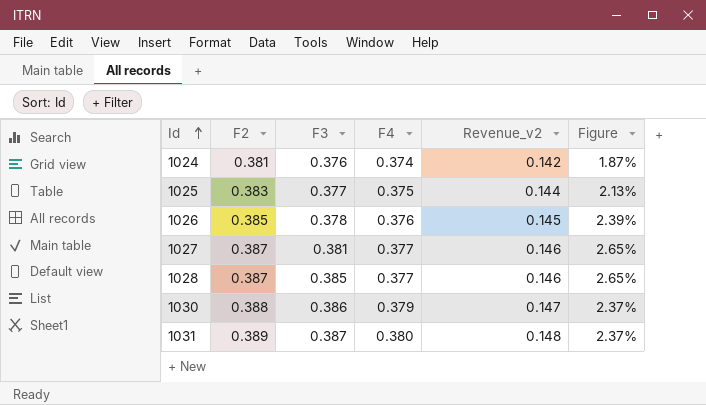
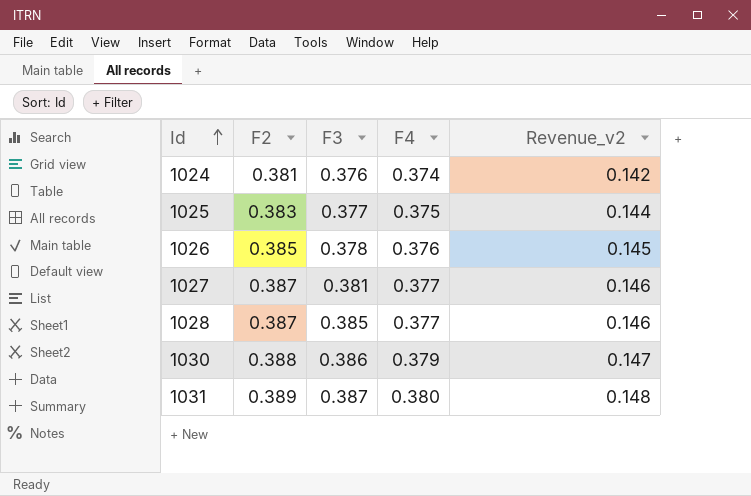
column Figure | formula: ([F2] - [F4]) / [F4] -> none

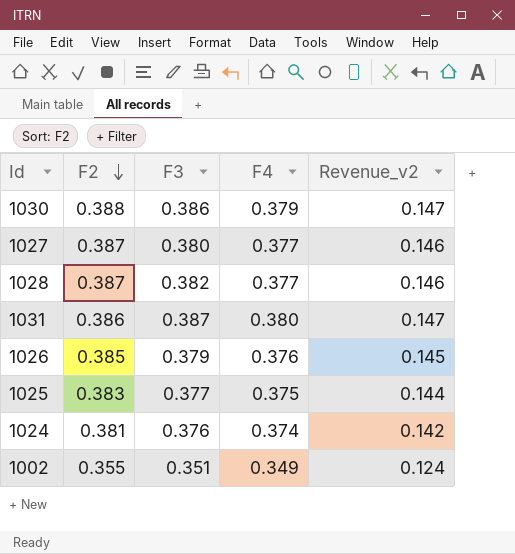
row order: Id ascending -> F2 descending
1027 | F3: 0.381 -> 0.380
1028 | F3: 0.385 -> 0.382
1031 | F2: 0.389 -> 0.386
1031 | Revenue_v2: 0.148 -> 0.147
1026 | F3: 0.378 -> 0.379
row 1002: none -> 0.355 | 0.351 | 0.349 | 0.124

